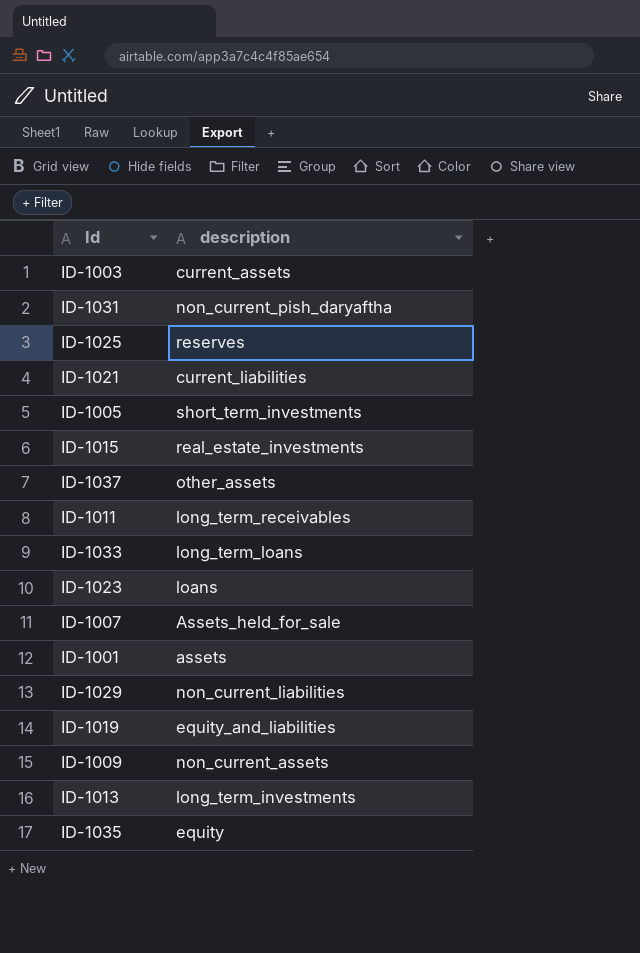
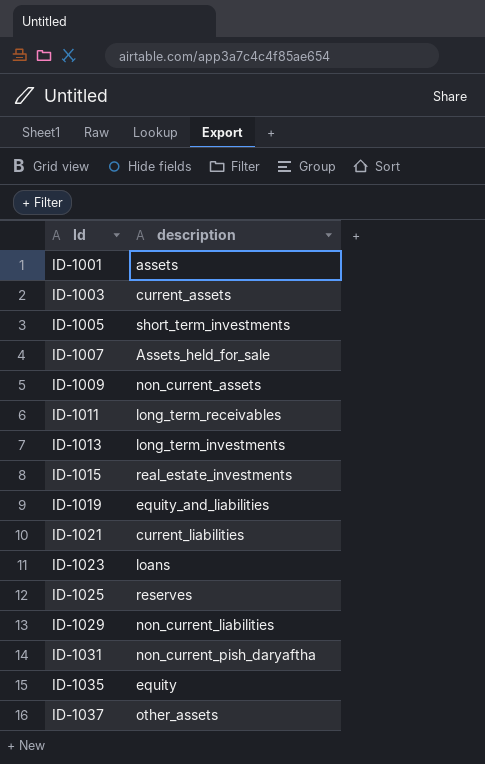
row order: none -> Id ascending
row ID-1033: long_term_loans -> none

